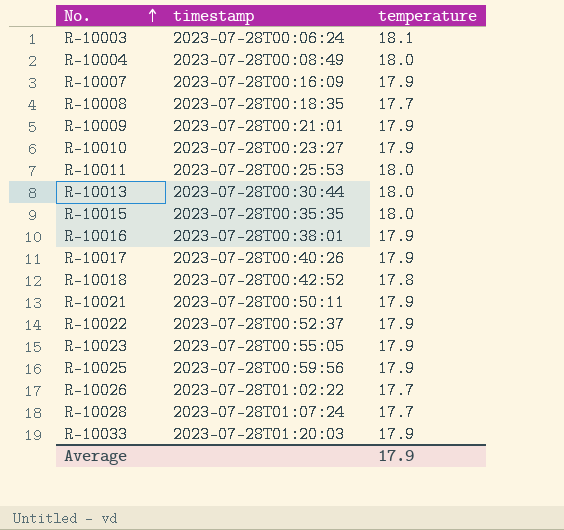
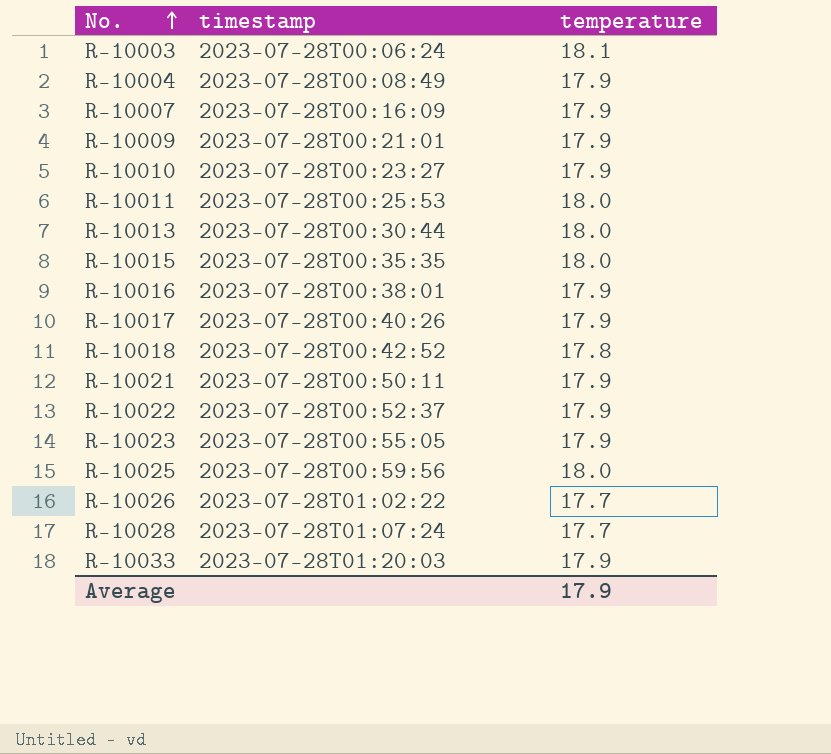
row R-10008: 2023-07-28T00:18:35 | 17.7 -> none
R-10004 | temperature: 18.0 -> 17.9
R-10025 | temperature: 17.9 -> 18.0

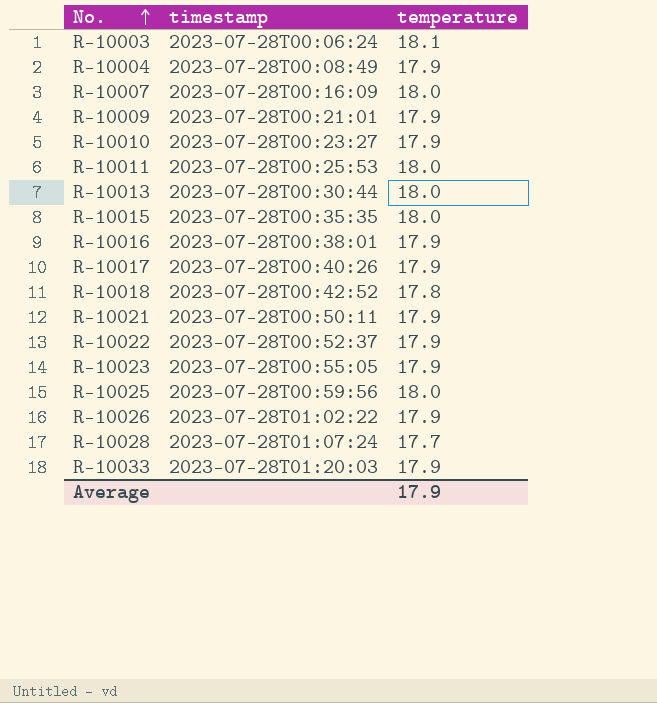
R-10007 | temperature: 17.9 -> 18.0
R-10026 | temperature: 17.7 -> 17.9

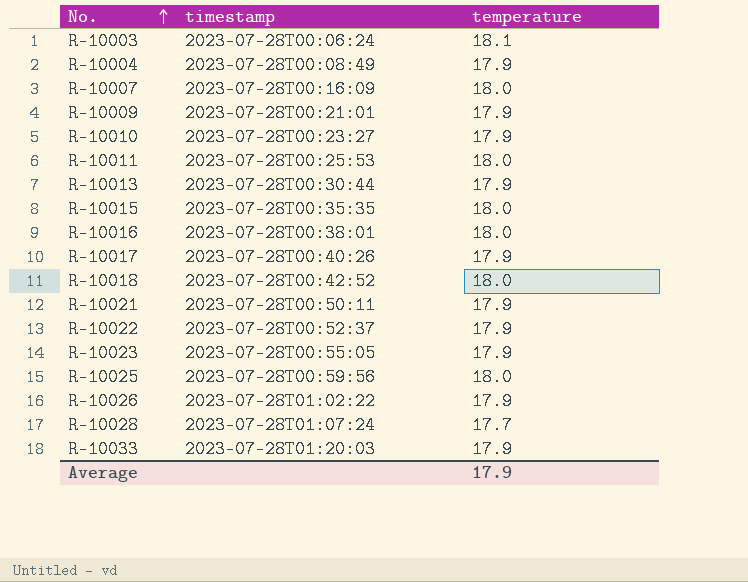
R-10013 | temperature: 18.0 -> 17.9
R-10016 | temperature: 17.9 -> 18.0
R-10018 | temperature: 17.8 -> 18.0

